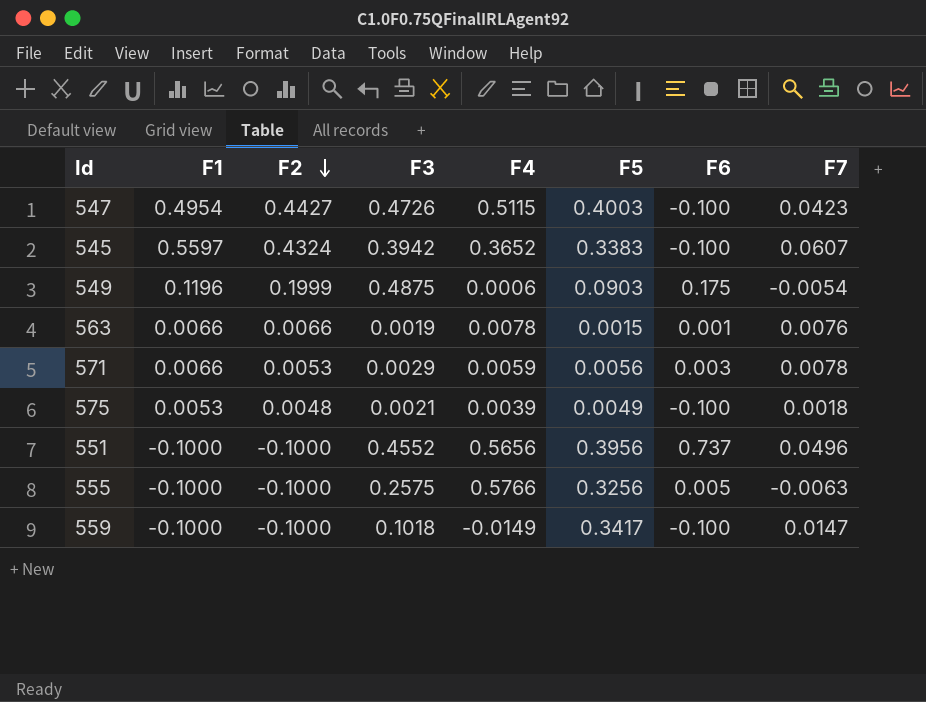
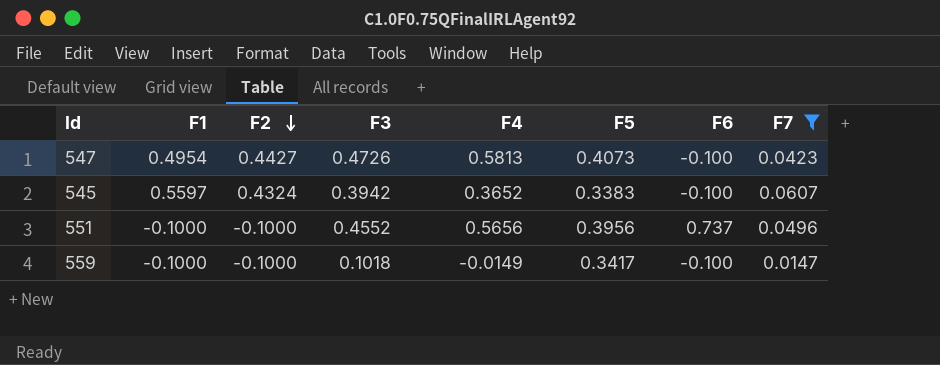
filter: none -> F7 >= 0.0147
547 | F4: 0.5115 -> 0.5813
547 | F5: 0.4003 -> 0.4073

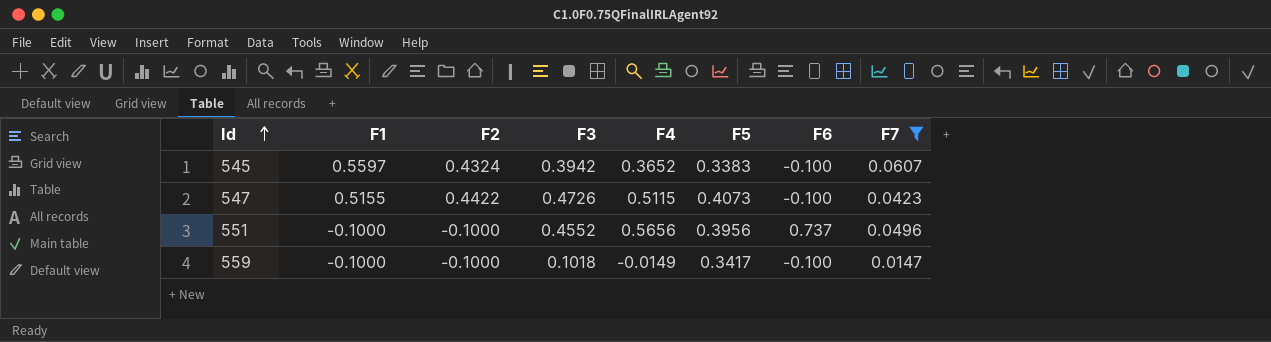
row order: F2 descending -> Id ascending
547 | F1: 0.4954 -> 0.5155
547 | F2: 0.4427 -> 0.4422
547 | F4: 0.5813 -> 0.5115

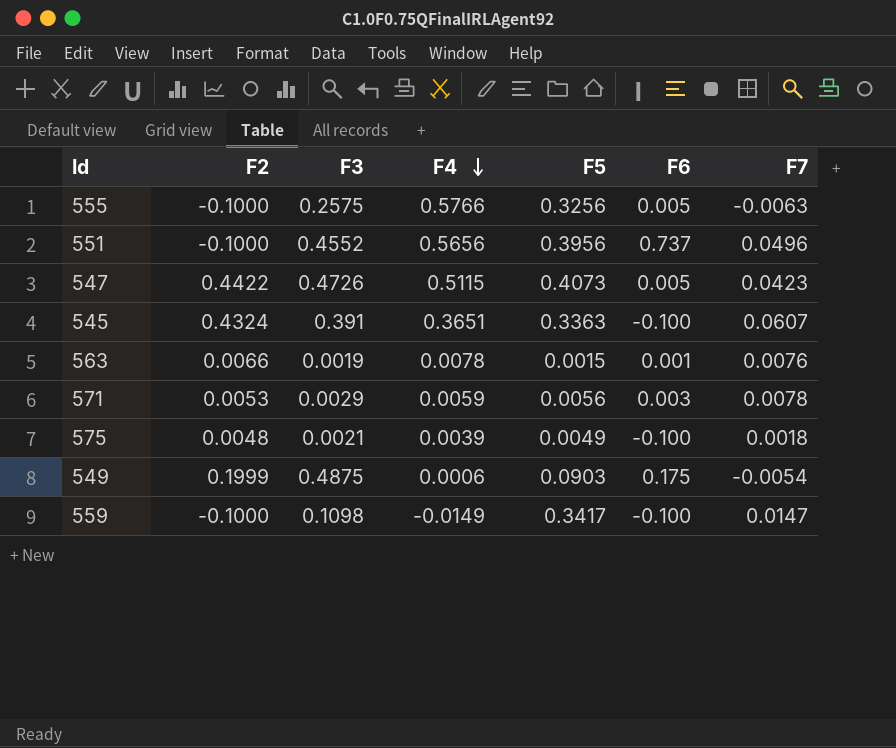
filter: F7 >= 0.0147 -> none
row order: Id ascending -> F4 descending
column F1 | position: 2 -> none
547 | F6: -0.100 -> 0.005
545 | F3: 0.3942 -> 0.391
545 | F4: 0.3652 -> 0.3651
545 | F5: 0.3383 -> 0.3363
559 | F3: 0.1018 -> 0.1098

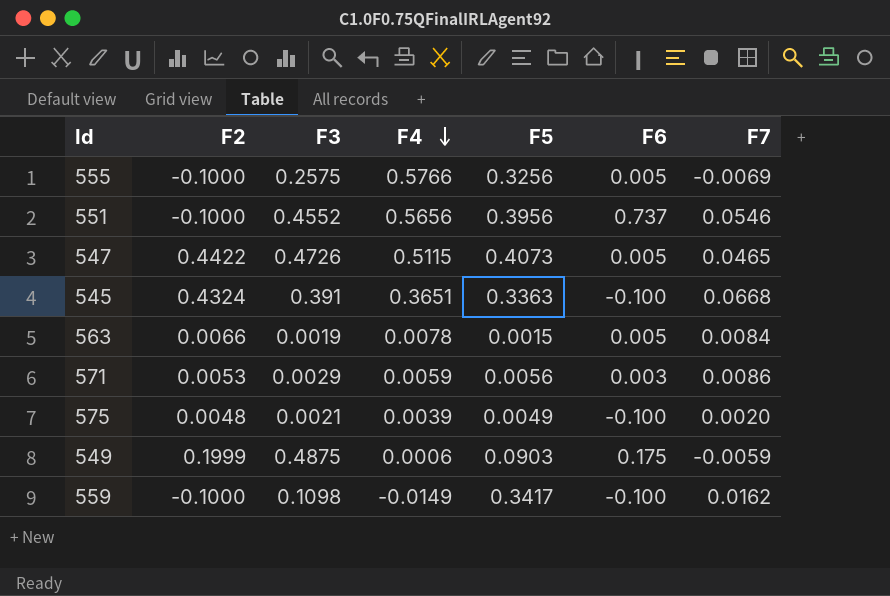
555 | F7: -0.0063 -> -0.0069
551 | F7: 0.0496 -> 0.0546
547 | F7: 0.0423 -> 0.0465
545 | F7: 0.0607 -> 0.0668
563 | F6: 0.001 -> 0.005
563 | F7: 0.0076 -> 0.0084
571 | F7: 0.0078 -> 0.0086
575 | F7: 0.0018 -> 0.0020
549 | F7: -0.0054 -> -0.0059
559 | F7: 0.0147 -> 0.0162

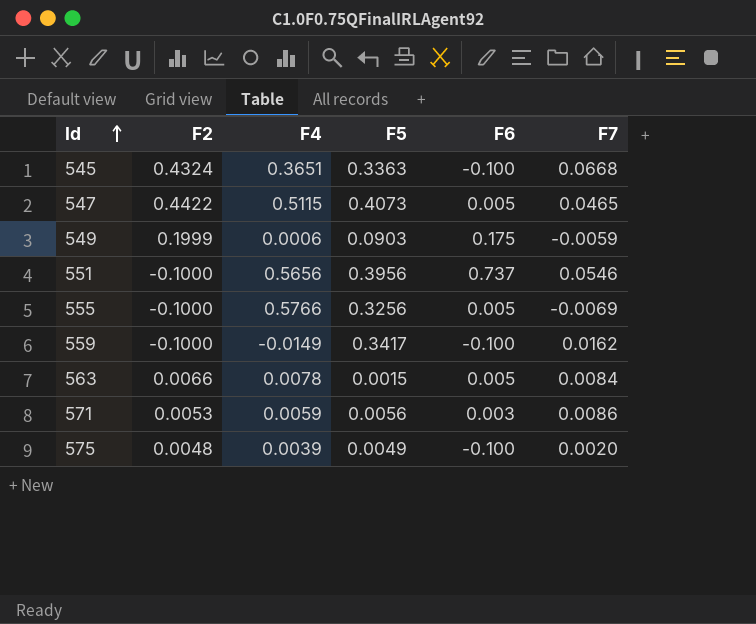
row order: F4 descending -> Id ascending
column F3 | position: 3 -> none

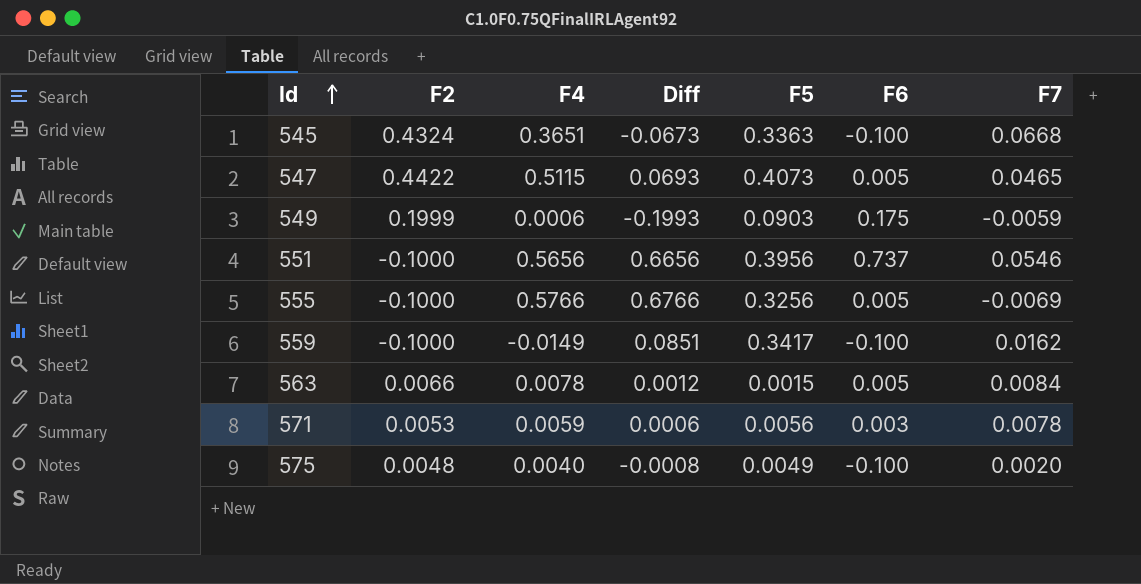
column Diff | formula: none -> [F4] - [F2]
571 | F7: 0.0086 -> 0.0078
575 | F4: 0.0039 -> 0.0040

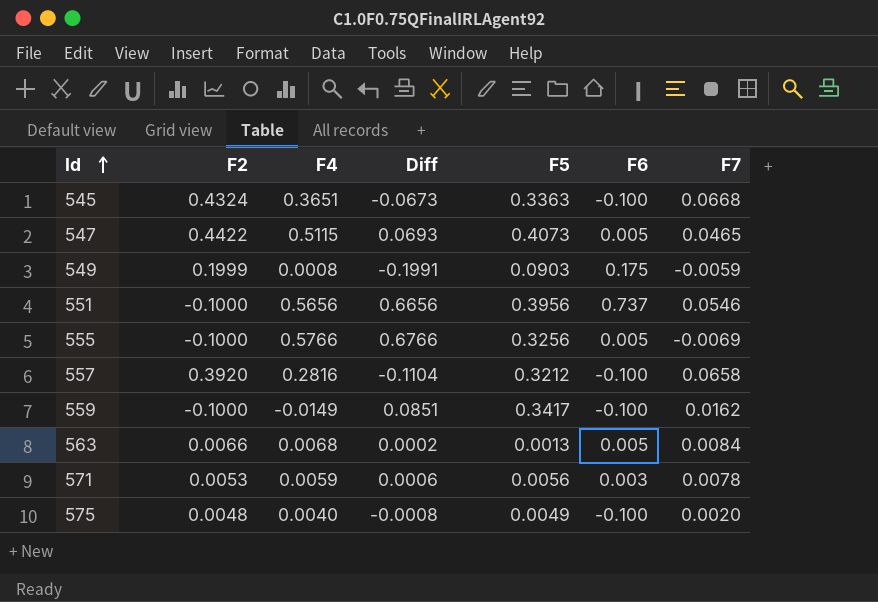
549 | F4: 0.0006 -> 0.0008
549 | Diff: -0.1993 -> -0.1991
row 557: none -> 0.3920 | 0.2816 | -0.1104 | 0.3212 | -0.100 | 0.0658
563 | F4: 0.0078 -> 0.0068
563 | Diff: 0.0012 -> 0.0002
563 | F5: 0.0015 -> 0.0013

